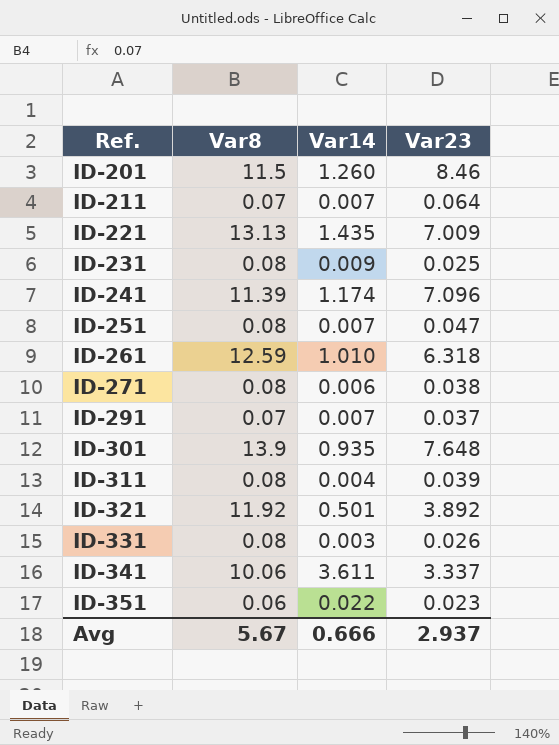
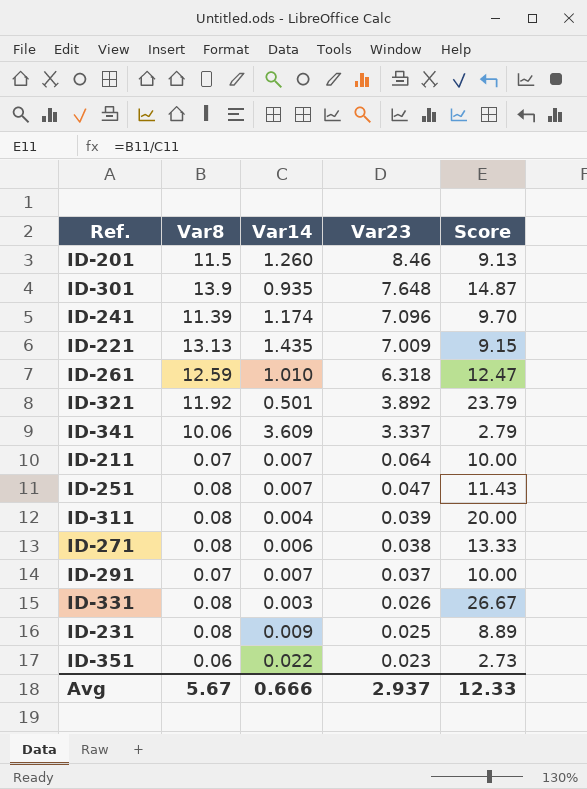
row order: Ref. ascending -> Var23 descending
column Score | formula: none -> [Var8] / [Var14]
ID-341 | Var14: 3.611 -> 3.609

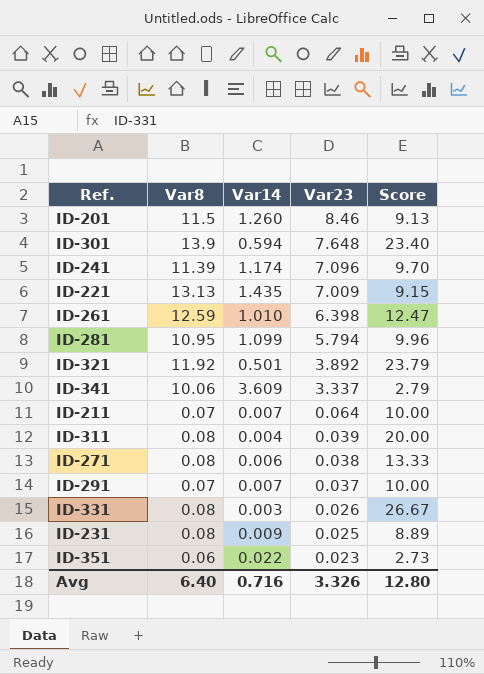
row ID-251: 0.08 | 0.007 | 0.047 | 11.43 -> none
ID-301 | Var14: 0.935 -> 0.594
ID-301 | Score: 14.87 -> 23.40
ID-261 | Var23: 6.318 -> 6.398
row ID-281: none -> 10.95 | 1.099 | 5.794 | 9.96
Avg | Var8: 5.67 -> 6.40
Avg | Var14: 0.666 -> 0.716
Avg | Var23: 2.937 -> 3.326
Avg | Score: 12.33 -> 12.80

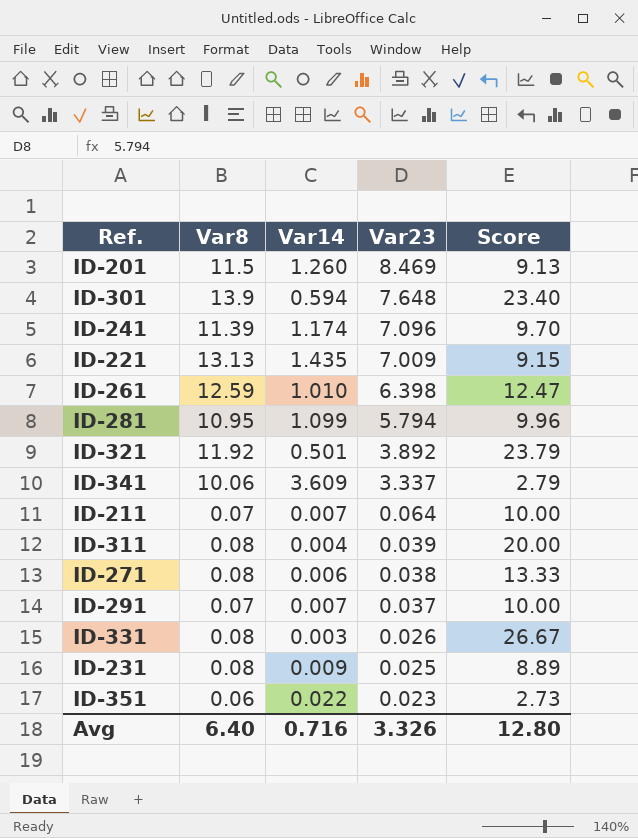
ID-201 | Var23: 8.46 -> 8.469

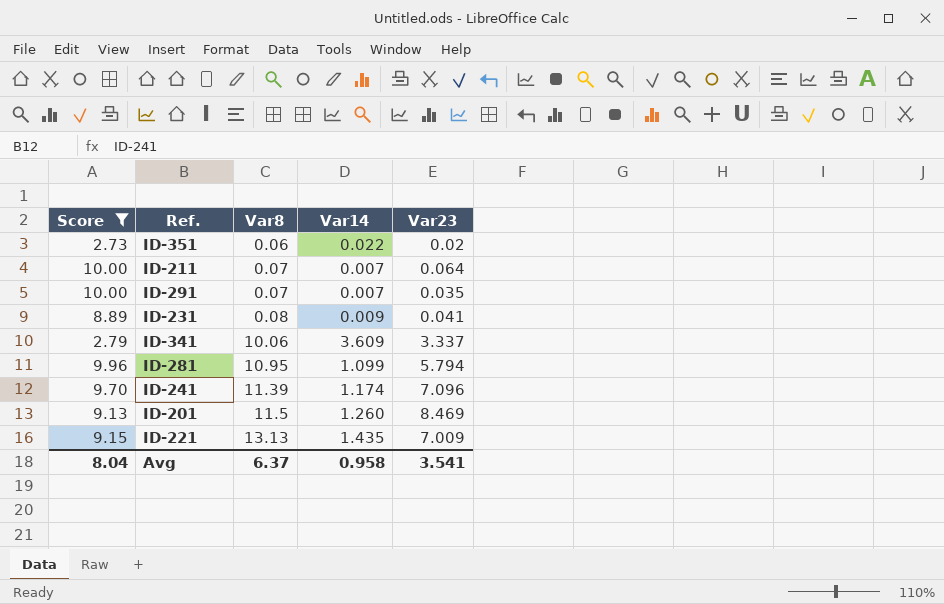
filter: none -> Score <= 10.00
row order: Var23 descending -> Var8 ascending
column Score | position: 5 -> 1
ID-351 | Var23: 0.023 -> 0.02
ID-291 | Var23: 0.037 -> 0.035
ID-231 | Var23: 0.025 -> 0.041
Avg | Score: 12.80 -> 8.04
Avg | Var8: 6.40 -> 6.37
Avg | Var14: 0.716 -> 0.958
Avg | Var23: 3.326 -> 3.541

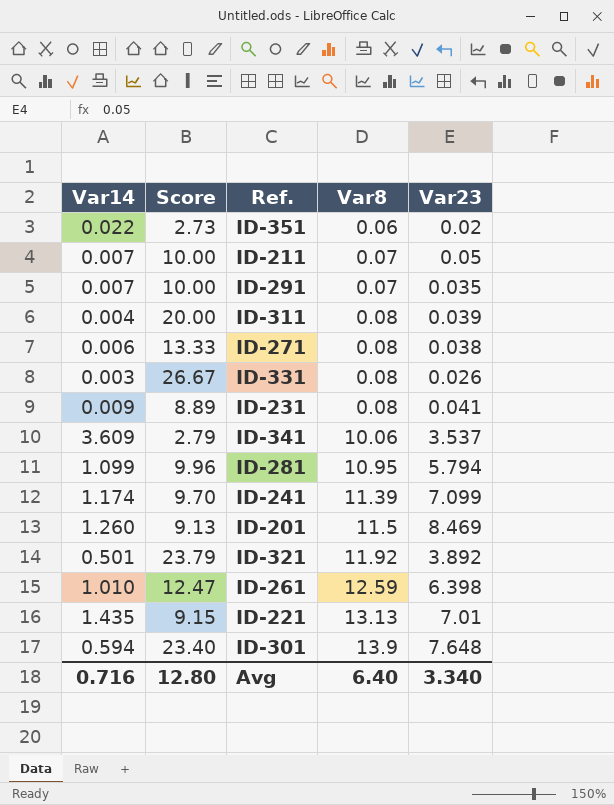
filter: Score <= 10.00 -> none
column Var14 | position: 4 -> 1
ID-211 | Var23: 0.064 -> 0.05
ID-341 | Var23: 3.337 -> 3.537
ID-241 | Var23: 7.096 -> 7.099
ID-221 | Var23: 7.009 -> 7.01
Avg | Var14: 0.958 -> 0.716
Avg | Score: 8.04 -> 12.80
Avg | Var8: 6.37 -> 6.40
Avg | Var23: 3.541 -> 3.340

